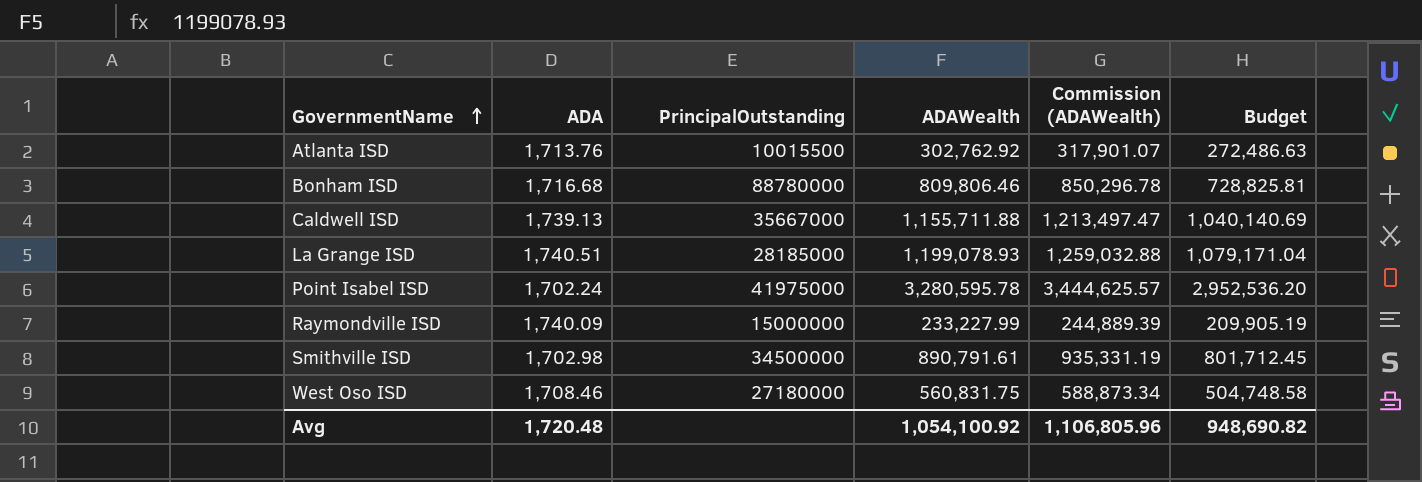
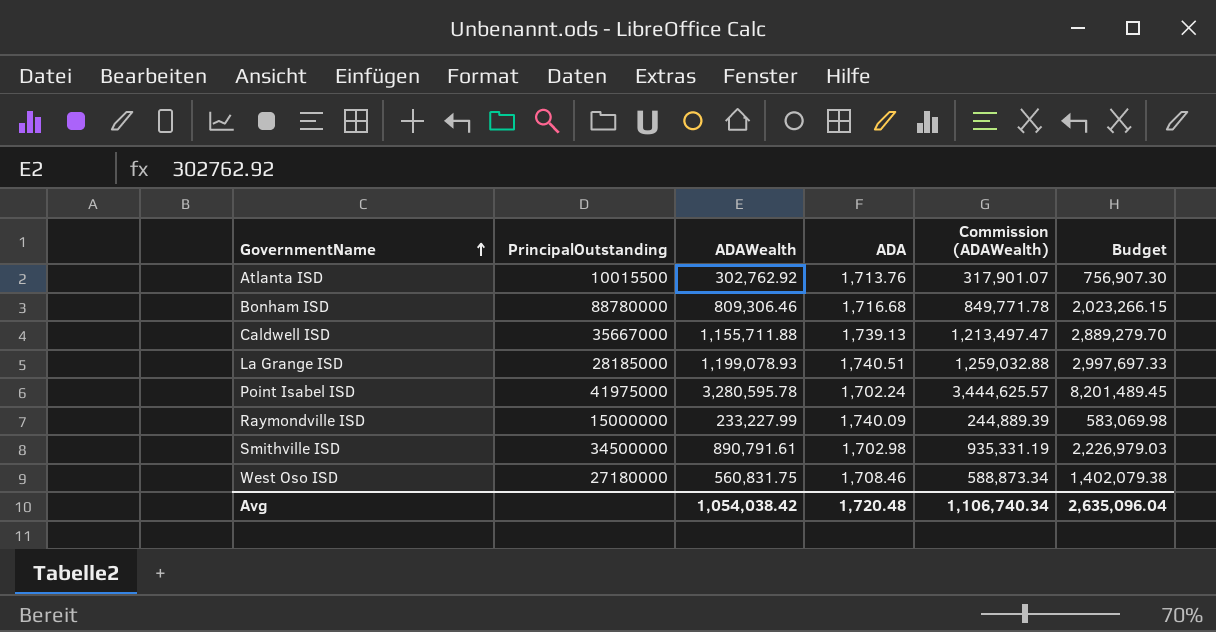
column ADA | position: 2 -> 4
column Budget | formula: [ADAWealth] * 0.9 -> [ADAWealth] * 2.5
Bonham ISD | ADAWealth: 809,806.46 -> 809,306.46
Bonham ISD | Commission (ADAWealth): 850,296.78 -> 849,771.78
Avg | ADAWealth: 1,054,100.92 -> 1,054,038.42
Avg | Commission (ADAWealth): 1,106,805.96 -> 1,106,740.34
Avg | Budget: 948,690.82 -> 2,635,096.04

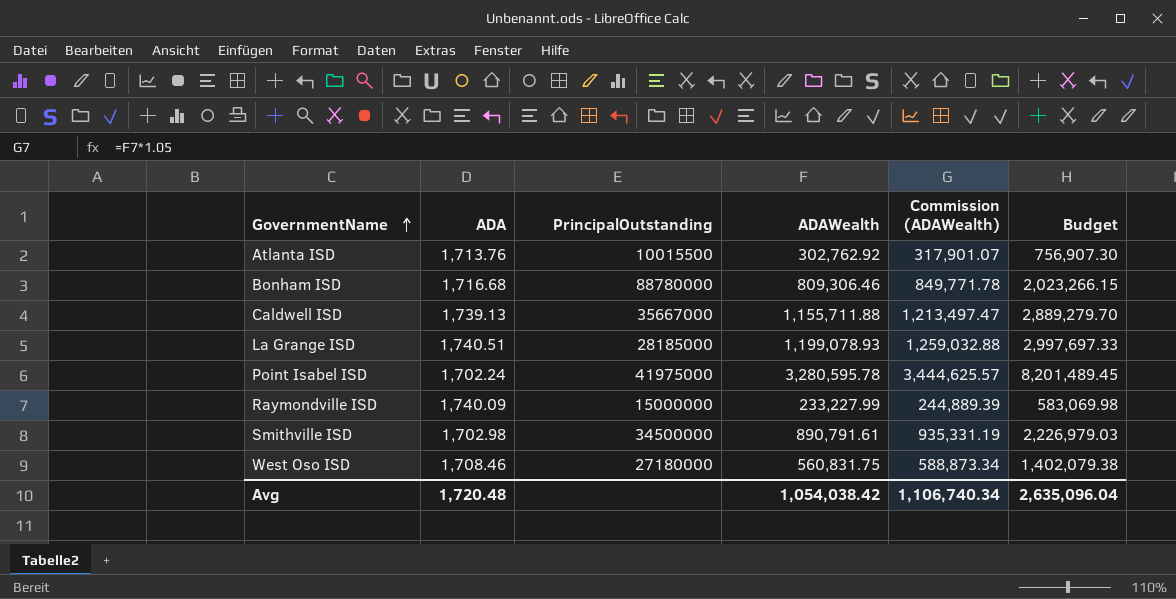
column ADA | position: 4 -> 2

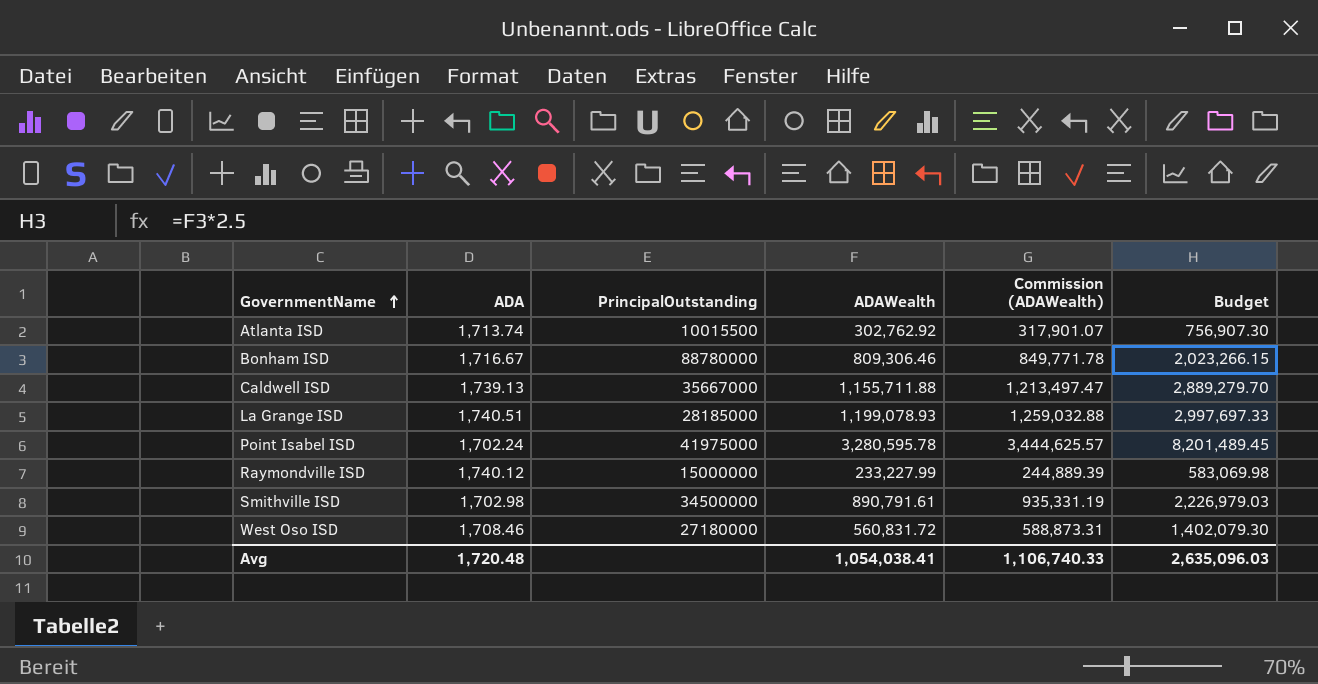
Atlanta ISD | ADA: 1,713.76 -> 1,713.74
Bonham ISD | ADA: 1,716.68 -> 1,716.67
Raymondville ISD | ADA: 1,740.09 -> 1,740.12
West Oso ISD | ADAWealth: 560,831.75 -> 560,831.72
West Oso ISD | Commission (ADAWealth): 588,873.34 -> 588,873.31
West Oso ISD | Budget: 1,402,079.38 -> 1,402,079.30
Avg | ADAWealth: 1,054,038.42 -> 1,054,038.41
Avg | Commission (ADAWealth): 1,106,740.34 -> 1,106,740.33
Avg | Budget: 2,635,096.04 -> 2,635,096.03

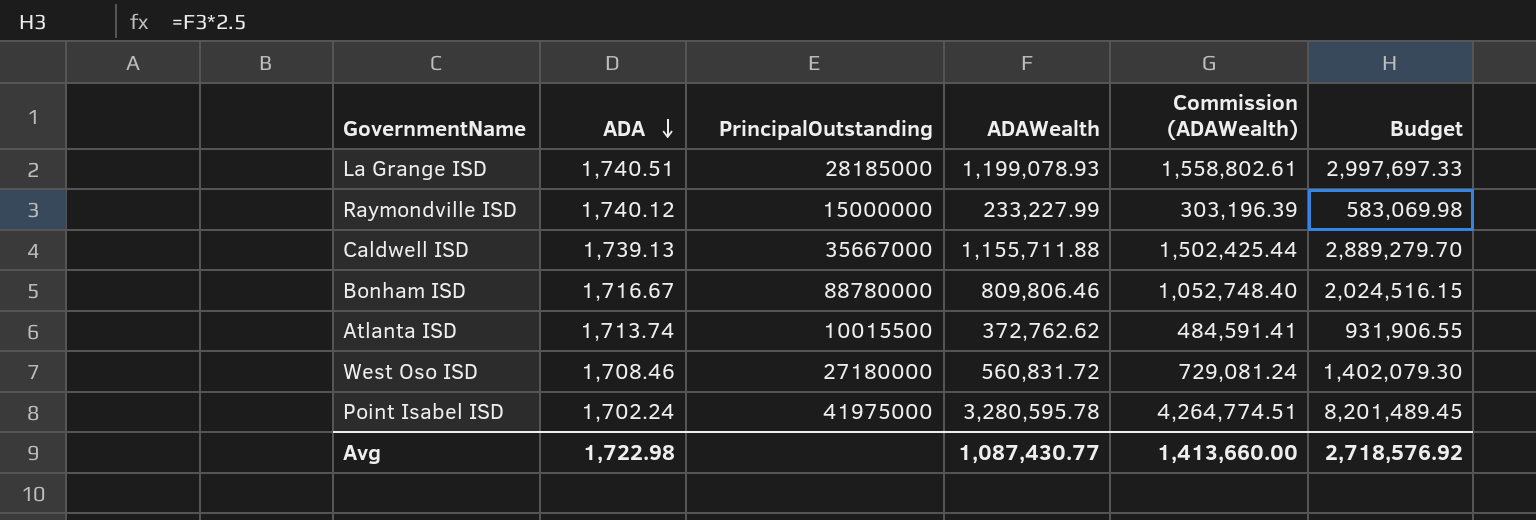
row order: GovernmentName ascending -> ADA descending
column Commission (ADAWealth) | formula: [ADAWealth] * 1.05 -> [ADAWealth] * 1.3
row Smithville ISD: 1,702.98 | 34500000 | 890,791.61 | 935,331.19 | 2,226,979.03 -> none
Bonham ISD | ADAWealth: 809,306.46 -> 809,806.46
Bonham ISD | Budget: 2,023,266.15 -> 2,024,516.15
Atlanta ISD | ADAWealth: 302,762.92 -> 372,762.62
Atlanta ISD | Budget: 756,907.30 -> 931,906.55
Avg | ADA: 1,720.48 -> 1,722.98
Avg | ADAWealth: 1,054,038.41 -> 1,087,430.77
Avg | Commission (ADAWealth): 1,106,740.33 -> 1,413,660.00
Avg | Budget: 2,635,096.03 -> 2,718,576.92

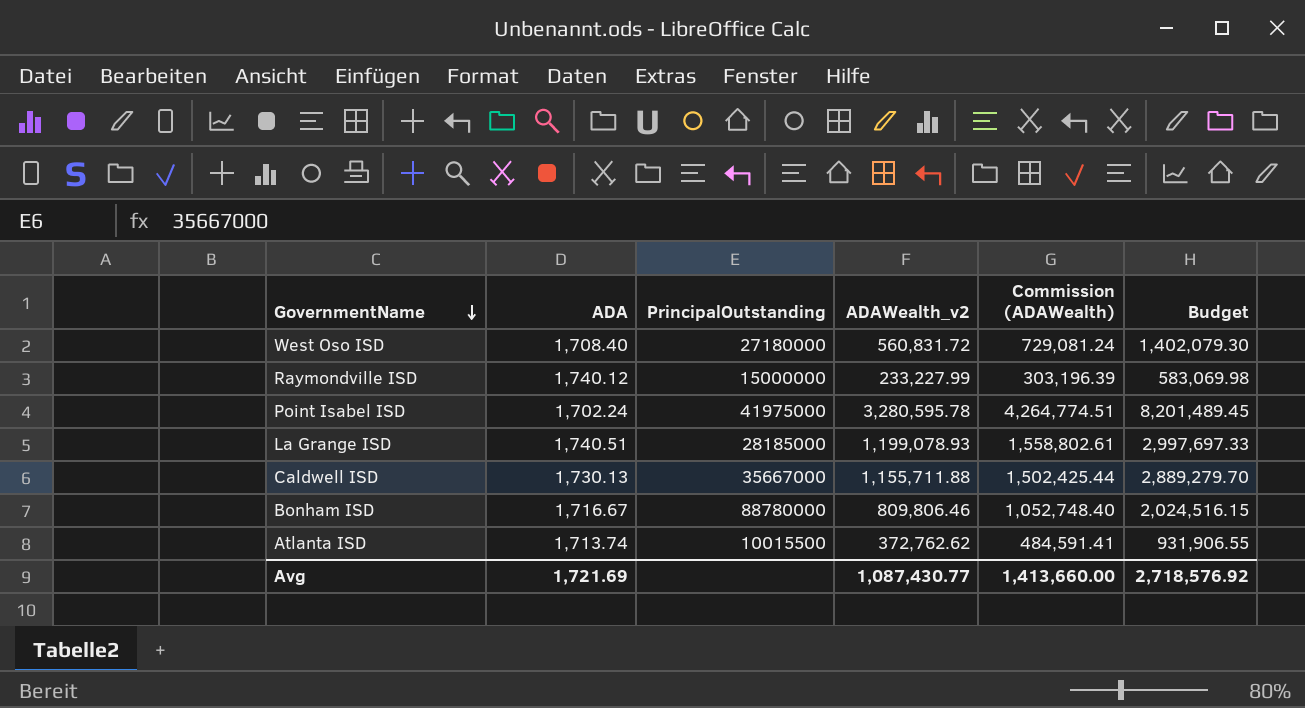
row order: ADA descending -> GovernmentName descending
column name: ADAWealth -> ADAWealth_v2
West Oso ISD | ADA: 1,708.46 -> 1,708.40
Caldwell ISD | ADA: 1,739.13 -> 1,730.13
Avg | ADA: 1,722.98 -> 1,721.69

